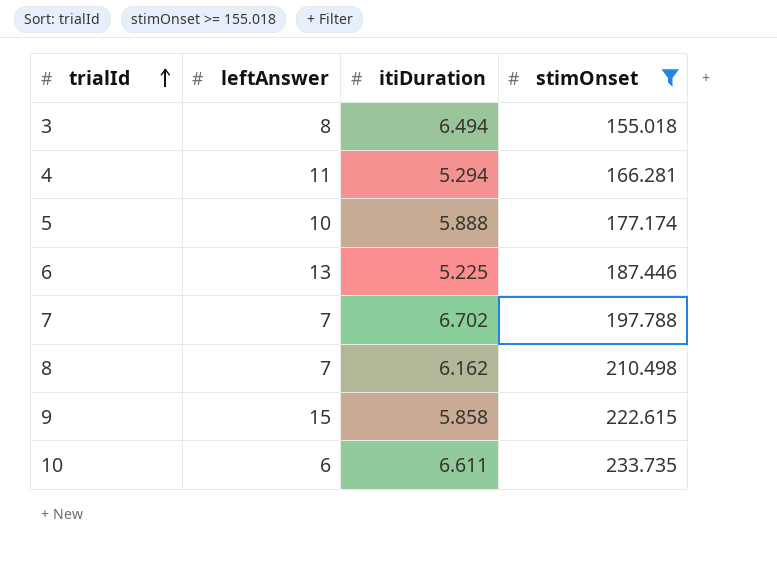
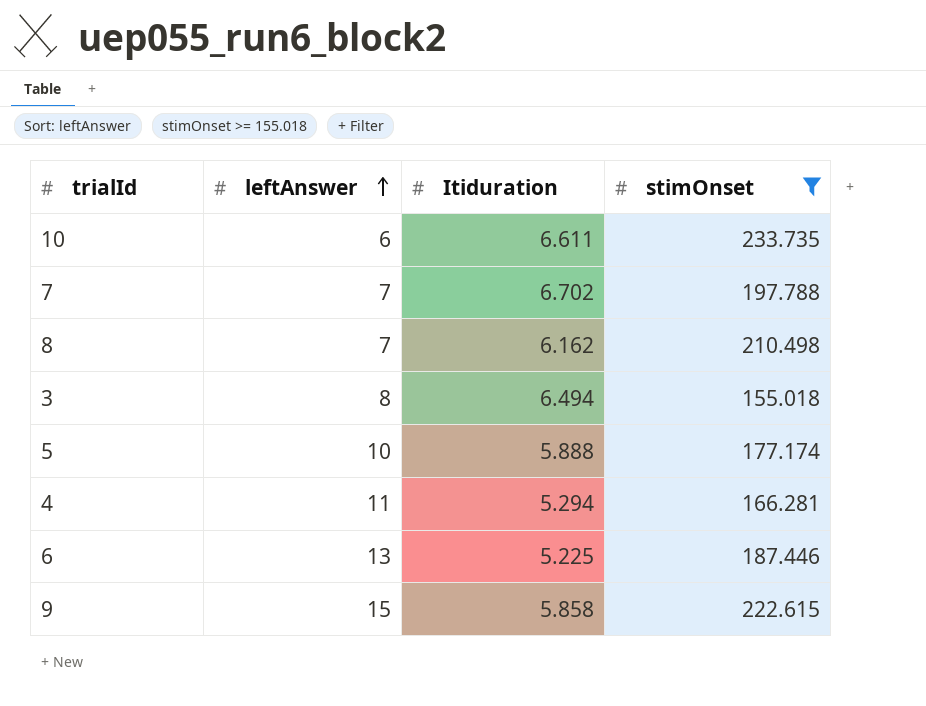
row order: trialId ascending -> leftAnswer ascending
column name: itiDuration -> Itiduration

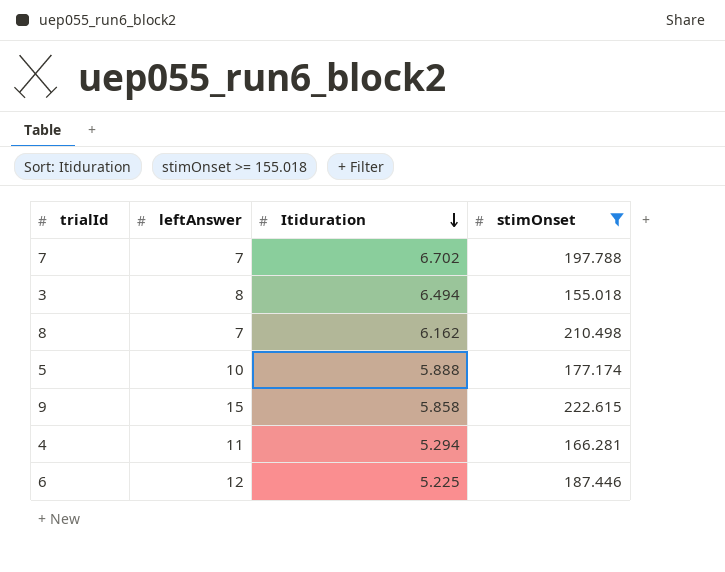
row order: leftAnswer ascending -> Itiduration descending
row 10: 6 | 6.611 | 233.735 -> none
6 | leftAnswer: 13 -> 12

